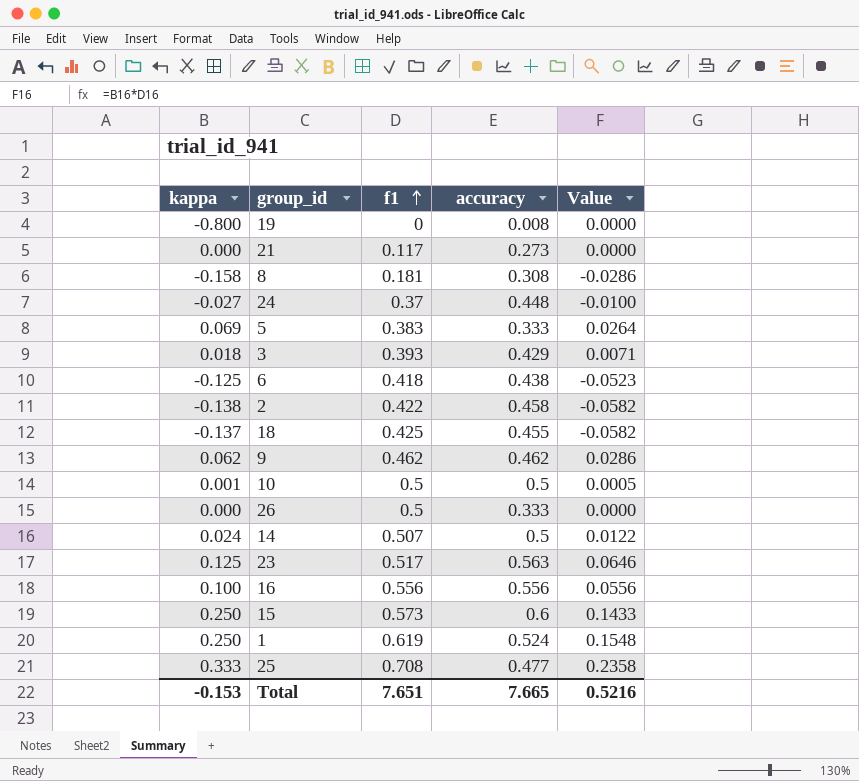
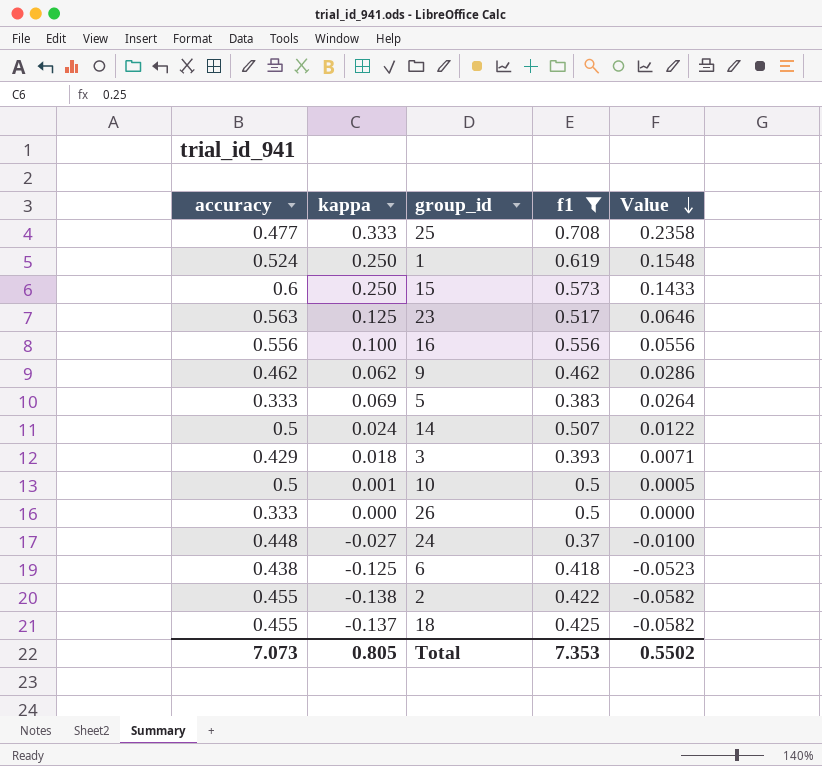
filter: none -> f1 >= 0.37
row order: f1 ascending -> Value descending
column accuracy | position: 4 -> 1
2 | accuracy: 0.458 -> 0.455
Total | accuracy: 7.665 -> 7.073
Total | kappa: -0.153 -> 0.805
Total | f1: 7.651 -> 7.353
Total | Value: 0.5216 -> 0.5502

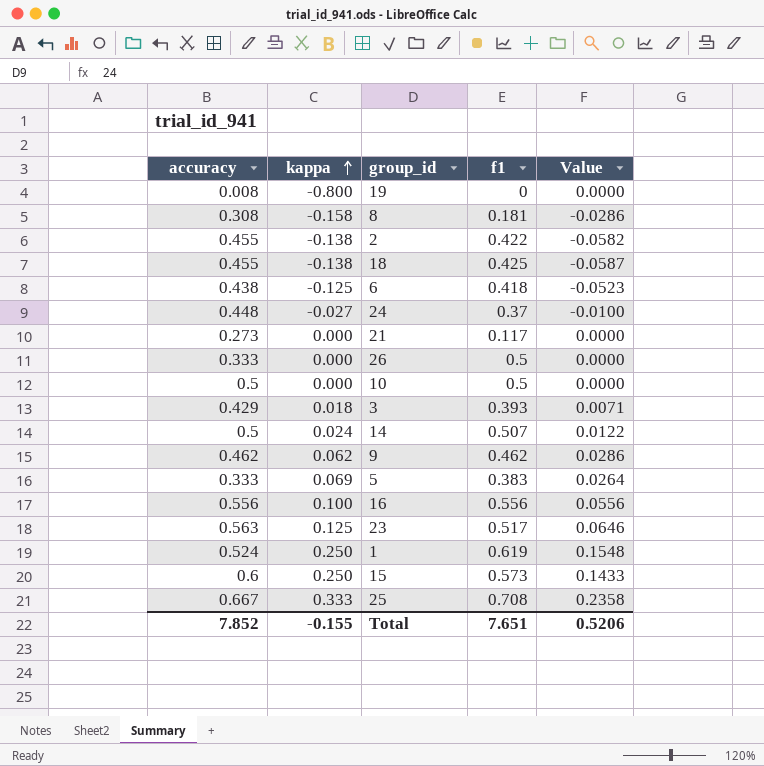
filter: f1 >= 0.37 -> none
row order: Value descending -> kappa ascending
18 | kappa: -0.137 -> -0.138
18 | Value: -0.0582 -> -0.0587
10 | kappa: 0.001 -> 0.000
10 | Value: 0.0005 -> 0.0000
25 | accuracy: 0.477 -> 0.667
Total | accuracy: 7.073 -> 7.852
Total | kappa: 0.805 -> -0.155
Total | f1: 7.353 -> 7.651
Total | Value: 0.5502 -> 0.5206

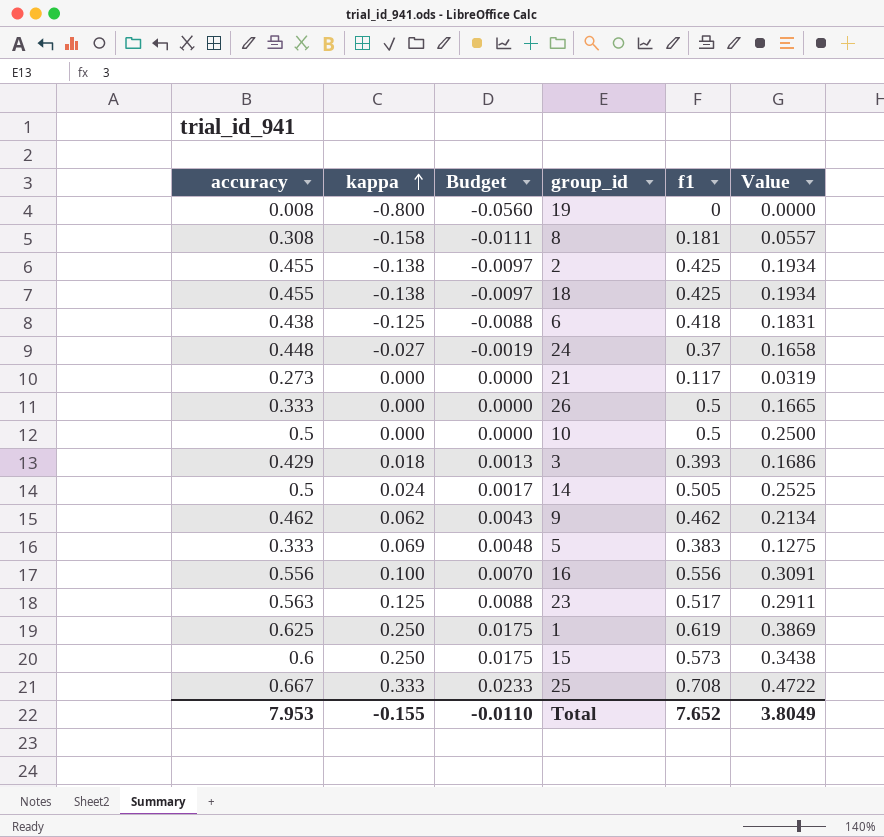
column Budget | formula: none -> [kappa] * 0.07
column Value | formula: [kappa] * [f1] -> [accuracy] * [f1]
2 | f1: 0.422 -> 0.425
14 | f1: 0.507 -> 0.505
1 | accuracy: 0.524 -> 0.625
Total | accuracy: 7.852 -> 7.953
Total | f1: 7.651 -> 7.652
Total | Value: 0.5206 -> 3.8049

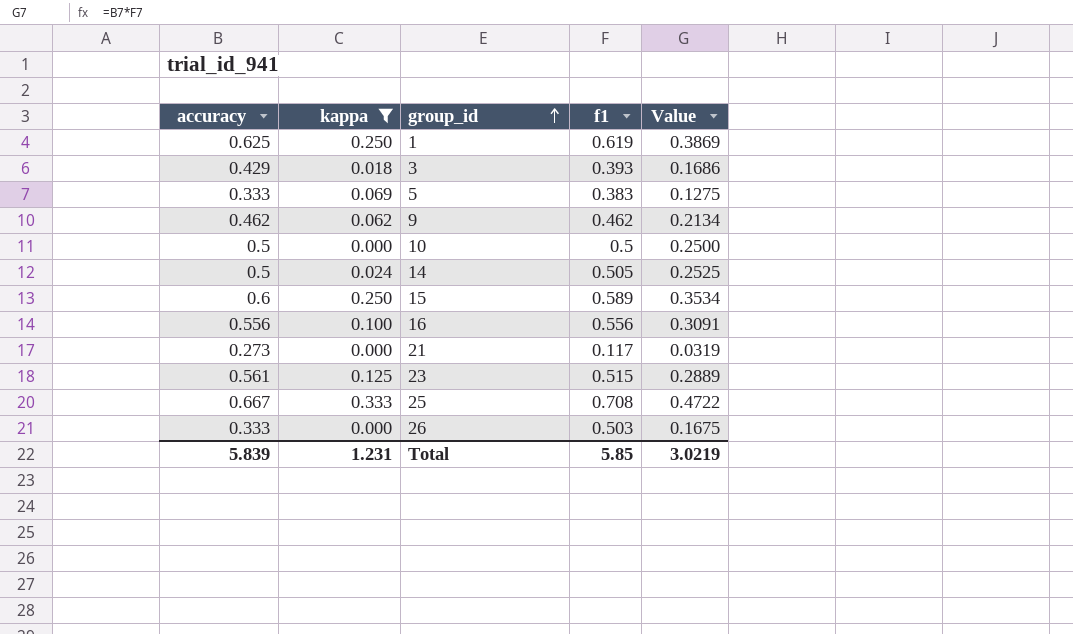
filter: none -> kappa >= 0.000
row order: kappa ascending -> group_id ascending
column Budget | formula: [kappa] * 0.07 -> none
15 | f1: 0.573 -> 0.589
15 | Value: 0.3438 -> 0.3534
23 | accuracy: 0.563 -> 0.561
23 | f1: 0.517 -> 0.515
23 | Value: 0.2911 -> 0.2889
26 | f1: 0.5 -> 0.503
26 | Value: 0.1665 -> 0.1675
Total | accuracy: 7.953 -> 5.839
Total | kappa: -0.155 -> 1.231
Total | f1: 7.652 -> 5.85
Total | Value: 3.8049 -> 3.0219

